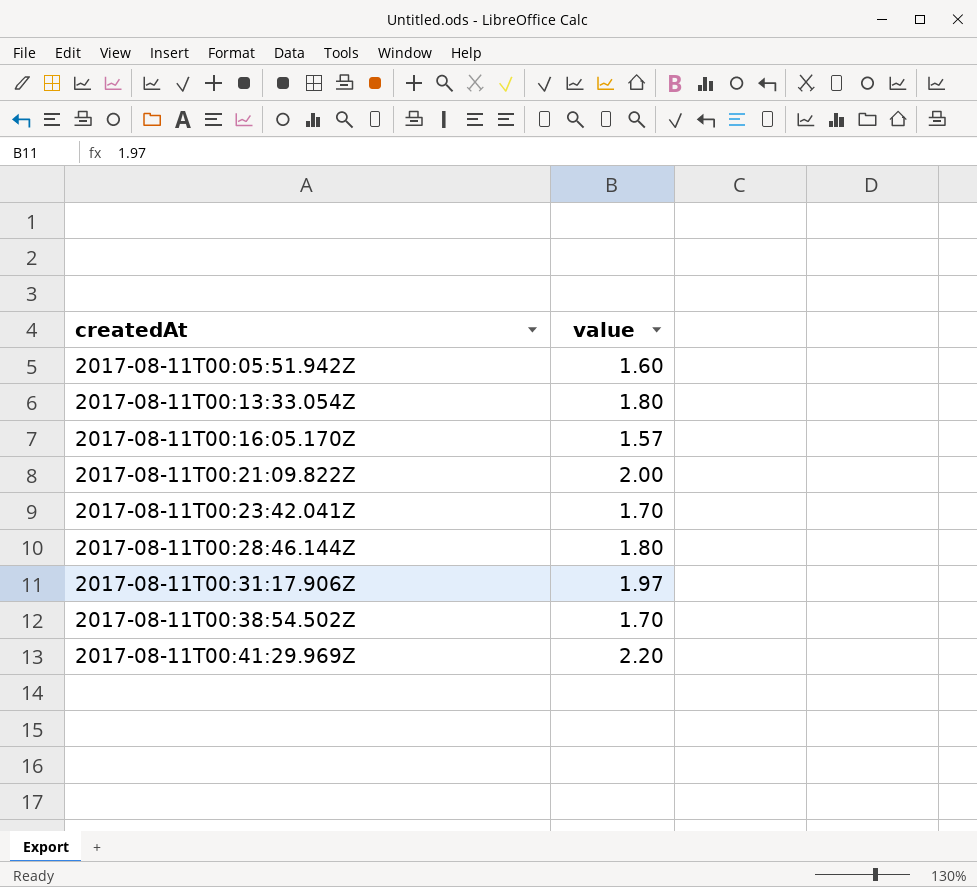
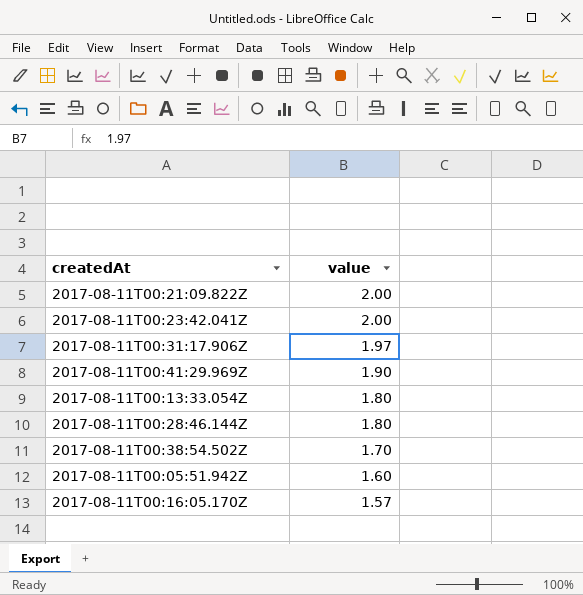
row order: createdAt ascending -> value descending
2017-08-11T00:23:42.041Z | value: 1.70 -> 2.00
2017-08-11T00:41:29.969Z | value: 2.20 -> 1.90

